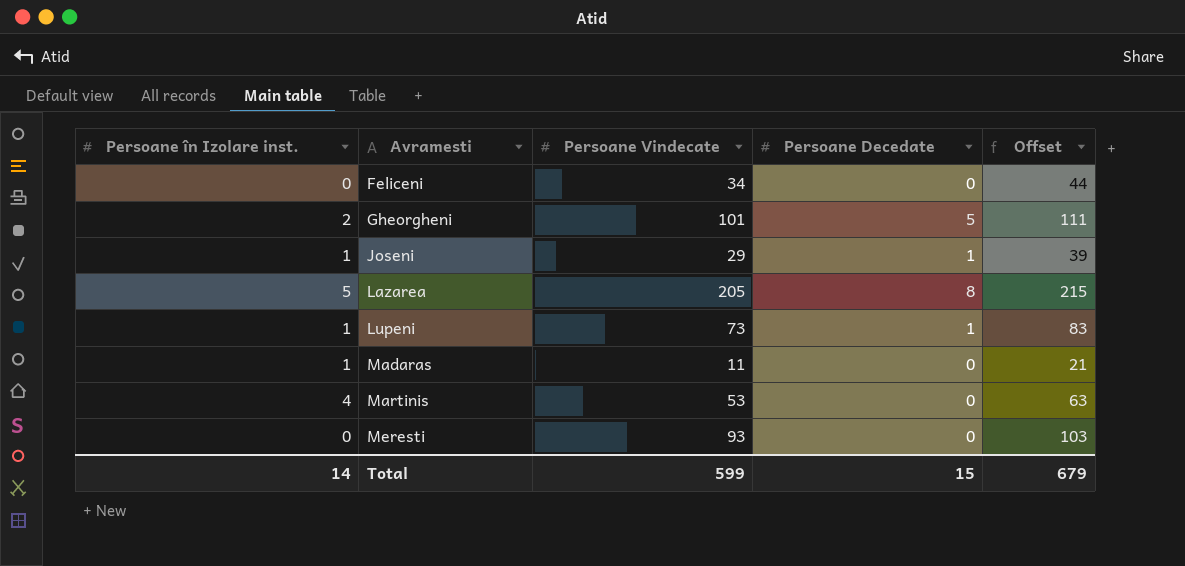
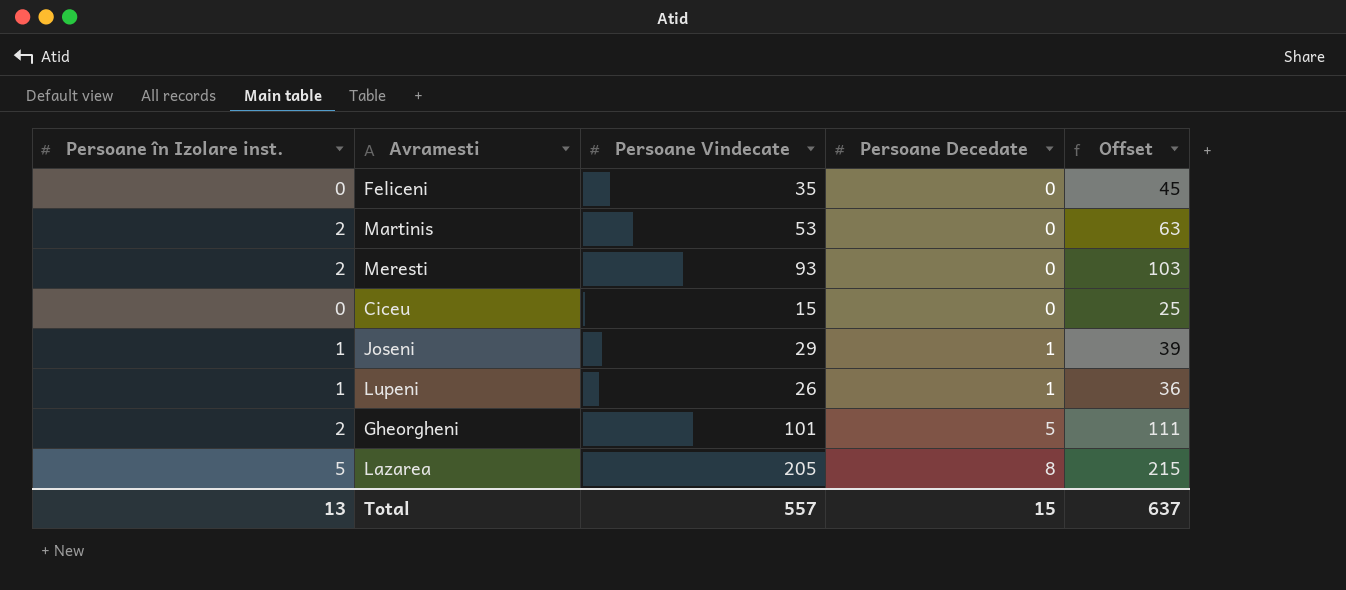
row order: Avramesti ascending -> Persoane Decedate ascending
row Madaras: 1 | 11 | 0 | 21 -> none
Feliceni | Persoane Vindecate: 34 -> 35
Feliceni | Offset: 44 -> 45
Martinis | Persoane în Izolare inst.: 4 -> 2
Meresti | Persoane în Izolare inst.: 0 -> 2
row Ciceu: none -> 0 | 15 | 0 | 25
Lupeni | Persoane Vindecate: 73 -> 26
Lupeni | Offset: 83 -> 36
Total | Persoane în Izolare inst.: 14 -> 13
Total | Persoane Vindecate: 599 -> 557
Total | Offset: 679 -> 637

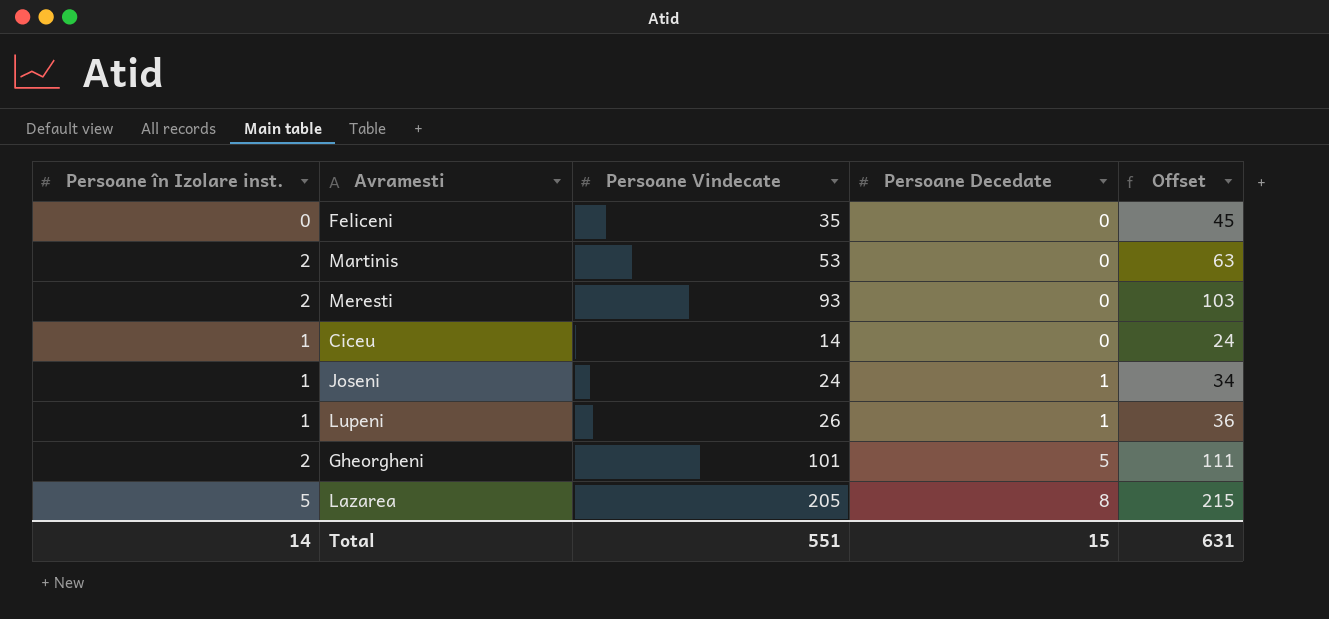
Ciceu | Persoane în Izolare inst.: 0 -> 1
Ciceu | Persoane Vindecate: 15 -> 14
Ciceu | Offset: 25 -> 24
Joseni | Persoane Vindecate: 29 -> 24
Joseni | Offset: 39 -> 34
Total | Persoane în Izolare inst.: 13 -> 14
Total | Persoane Vindecate: 557 -> 551
Total | Offset: 637 -> 631

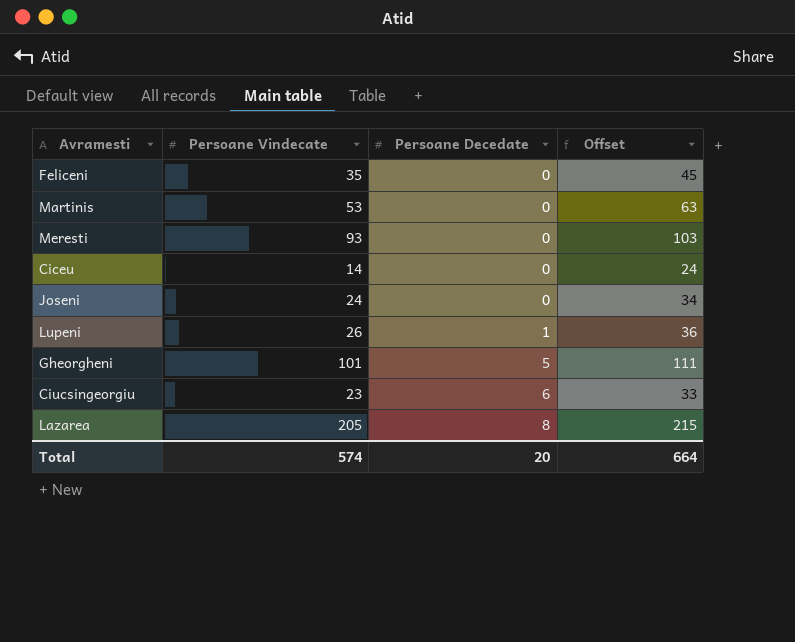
column Persoane în Izolare inst. | position: 1 -> none
Joseni | Persoane Decedate: 1 -> 0
row Ciucsingeorgiu: none -> 23 | 6 | 33
Total | Persoane Vindecate: 551 -> 574
Total | Persoane Decedate: 15 -> 20
Total | Offset: 631 -> 664

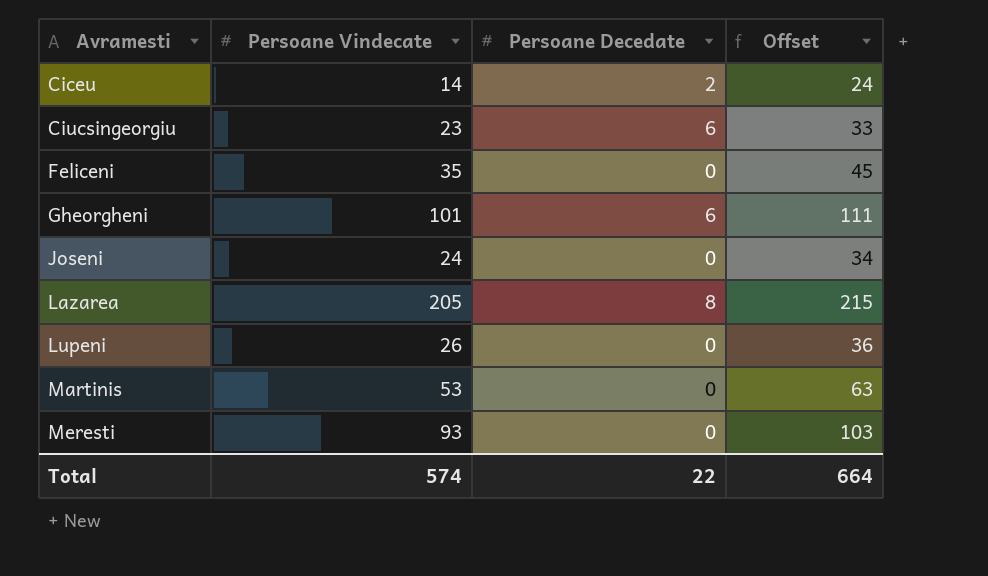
row order: Persoane Decedate ascending -> Avramesti ascending
Ciceu | Persoane Decedate: 0 -> 2
Gheorgheni | Persoane Decedate: 5 -> 6
Lupeni | Persoane Decedate: 1 -> 0
Total | Persoane Decedate: 20 -> 22

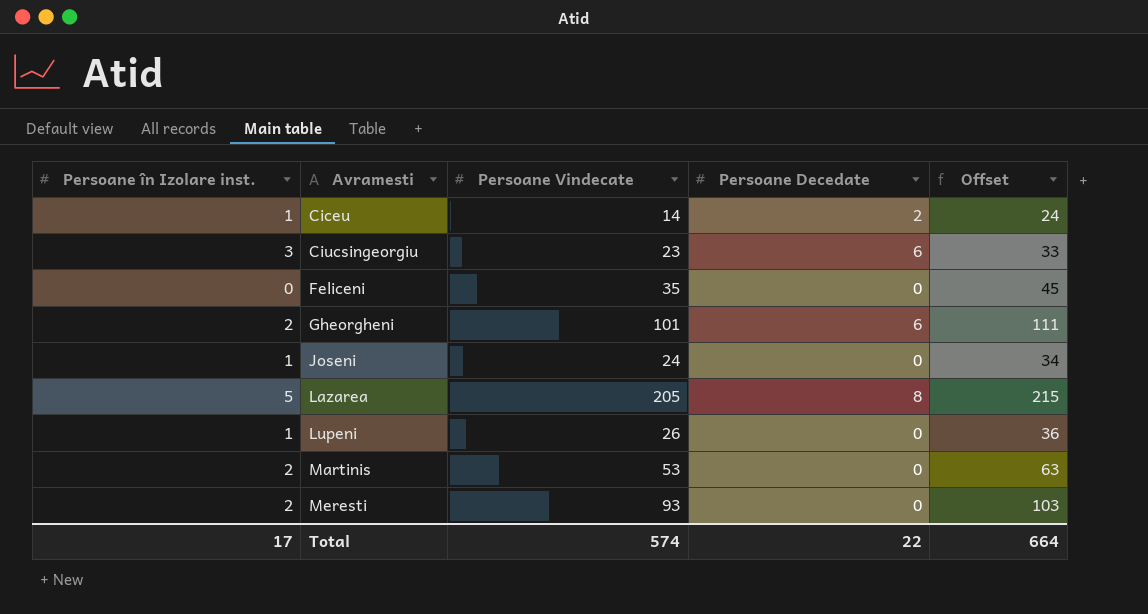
column Persoane în Izolare inst. | position: none -> 1

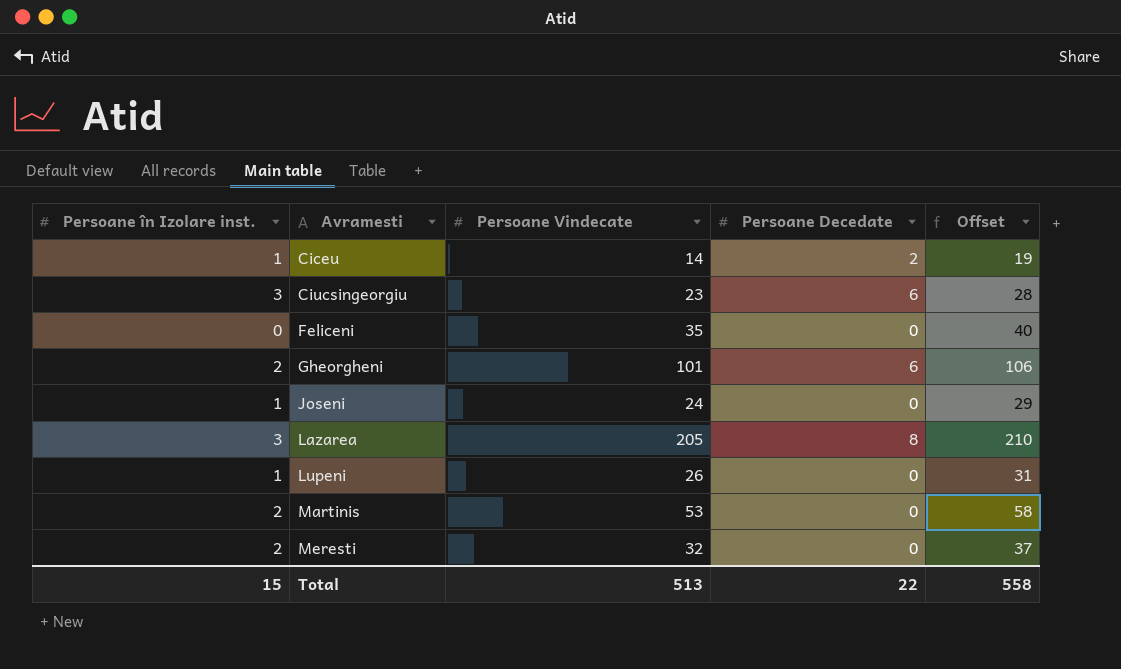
column Offset | formula: [Persoane Vindecate] + 10 -> [Persoane Vindecate] + 5
Lazarea | Persoane în Izolare inst.: 5 -> 3
Meresti | Persoane Vindecate: 93 -> 32
Total | Persoane în Izolare inst.: 17 -> 15
Total | Persoane Vindecate: 574 -> 513
Total | Offset: 664 -> 558

